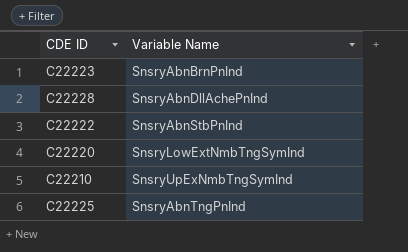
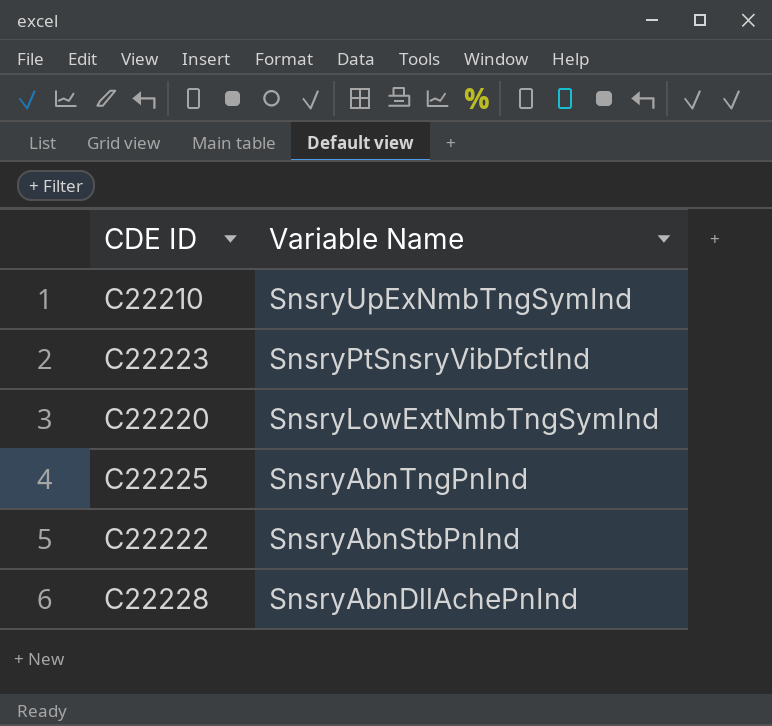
row order: none -> Variable Name descending
C22223 | Variable Name: SnsryAbnBrnPnInd -> SnsryPtSnsryVibDfctInd

